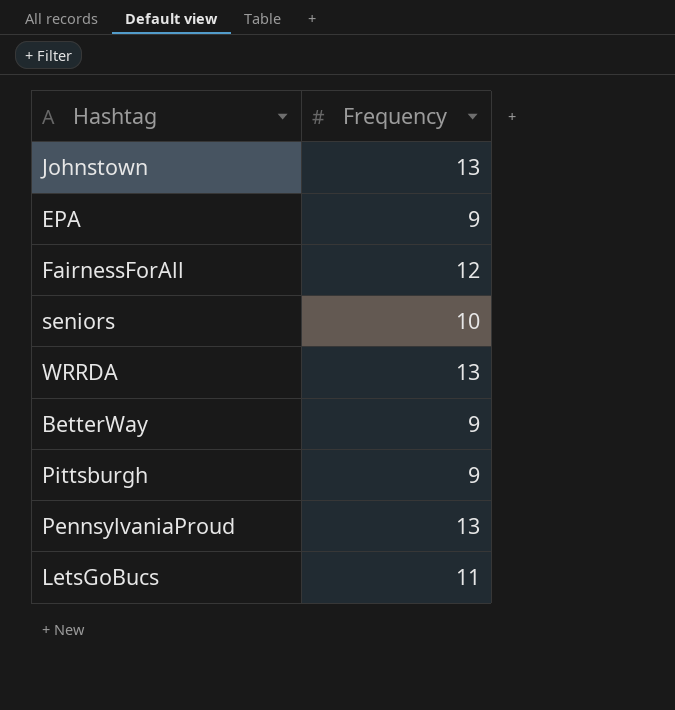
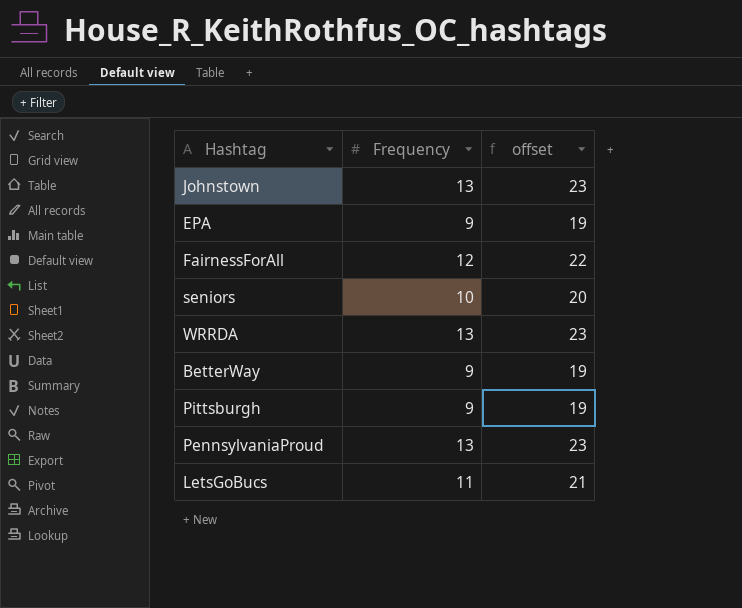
column offset | formula: none -> [Frequency] + 10

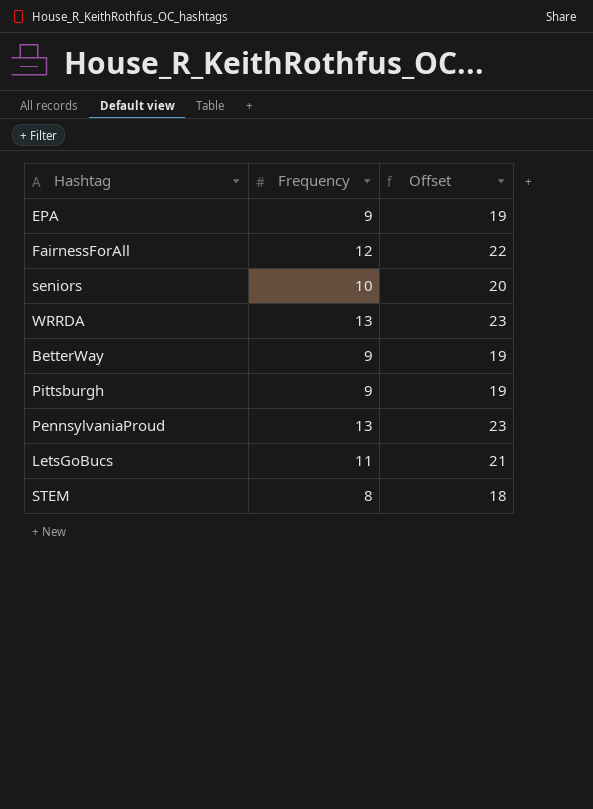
column name: offset -> Offset
row Johnstown: 13 | 23 -> none
row STEM: none -> 8 | 18

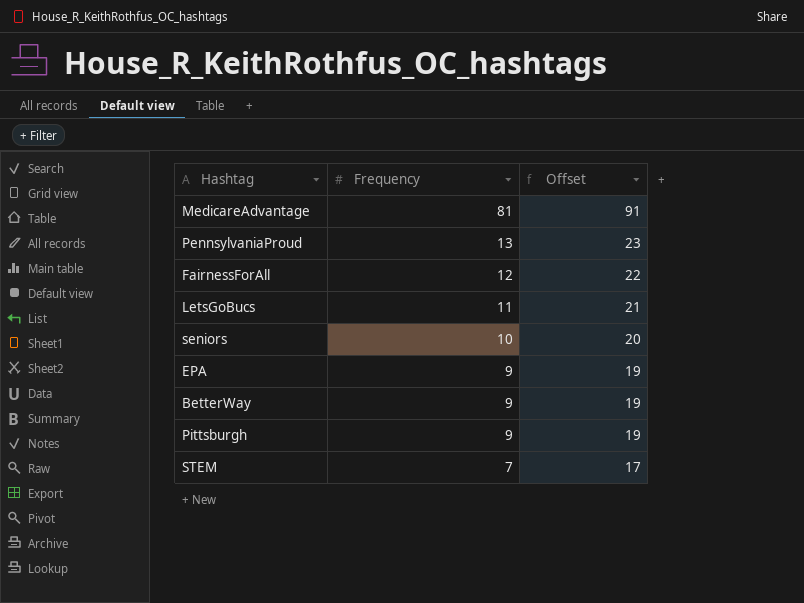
row order: none -> Frequency descending
row WRRDA: 13 | 23 -> none
row MedicareAdvantage: none -> 81 | 91
STEM | Frequency: 8 -> 7
STEM | Offset: 18 -> 17

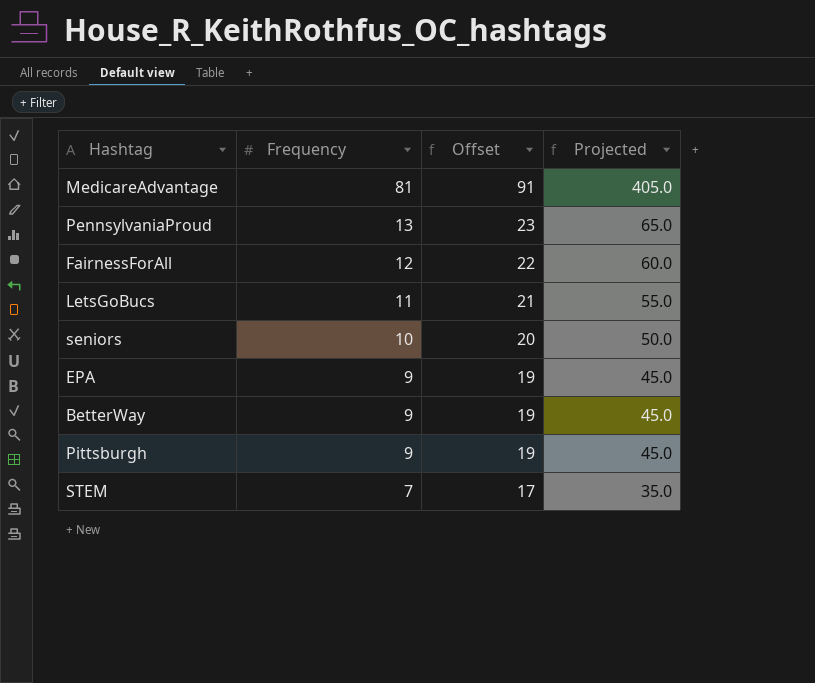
column Projected | formula: none -> [Frequency] * 5

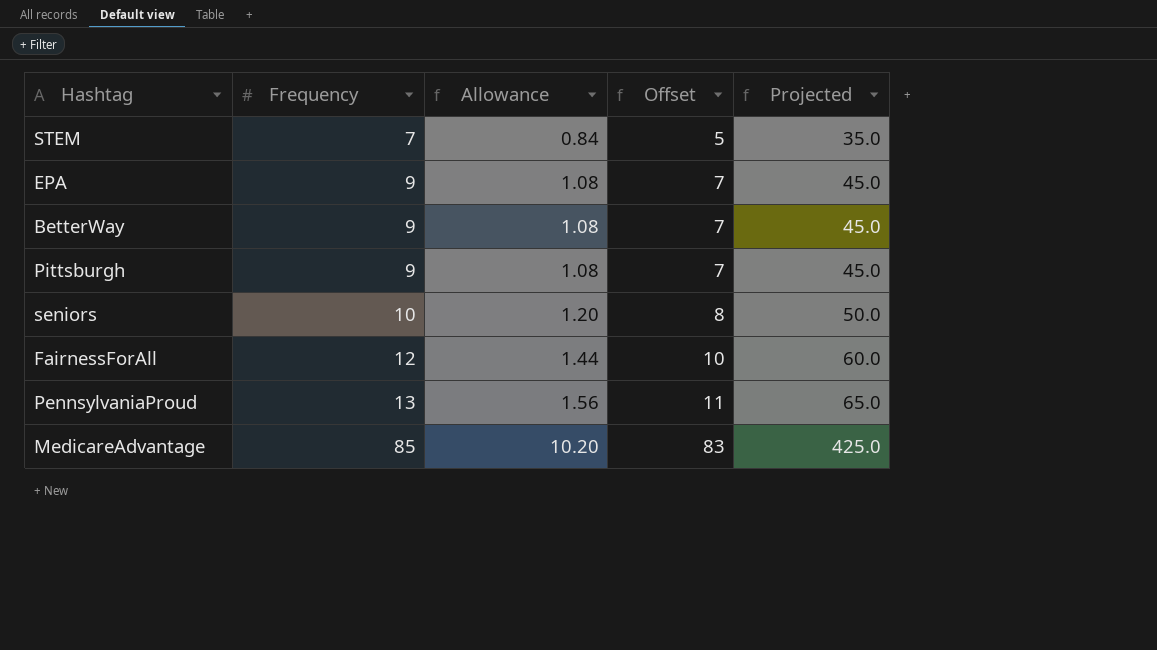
row order: Frequency descending -> Frequency ascending
column Allowance | formula: none -> [Frequency] * 0.12
column Offset | formula: [Frequency] + 10 -> [Frequency] - 2
row LetsGoBucs: 11 | 21 | 55.0 -> none
MedicareAdvantage | Frequency: 81 -> 85
MedicareAdvantage | Projected: 405.0 -> 425.0

